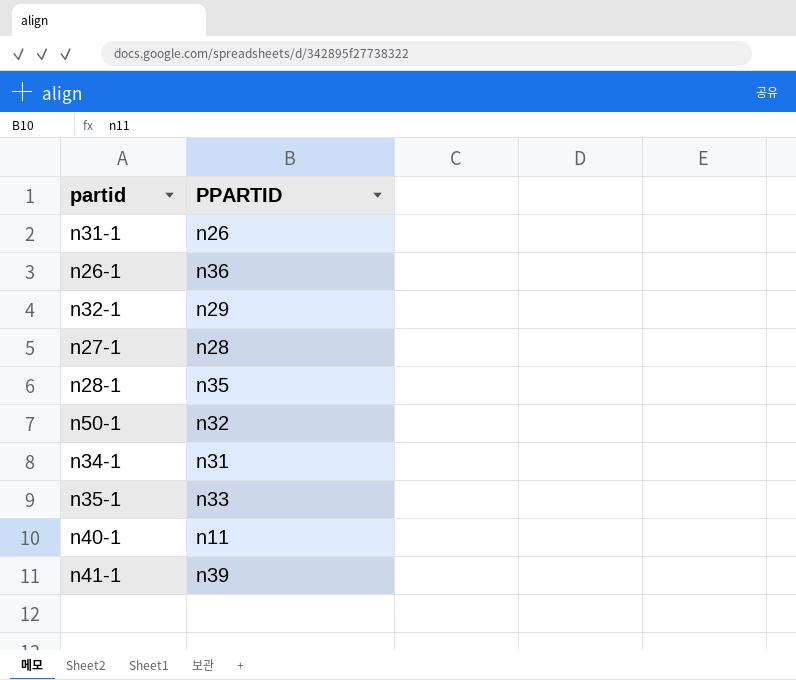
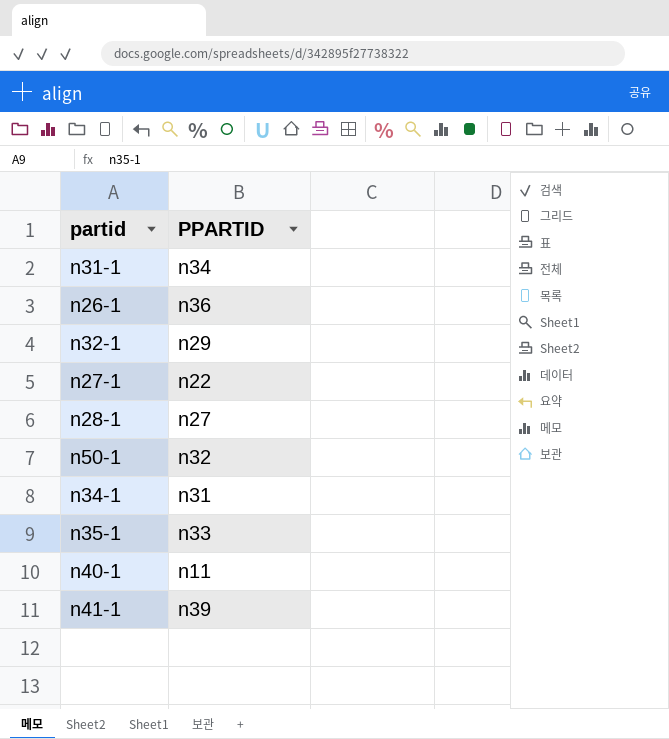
n31-1 | PPARTID: n26 -> n34
n27-1 | PPARTID: n28 -> n22
n28-1 | PPARTID: n35 -> n27

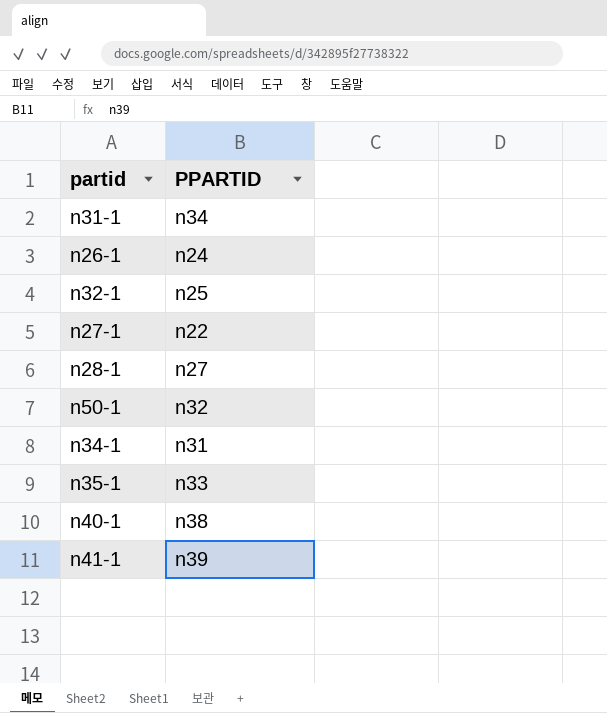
n26-1 | PPARTID: n36 -> n24
n32-1 | PPARTID: n29 -> n25
n40-1 | PPARTID: n11 -> n38

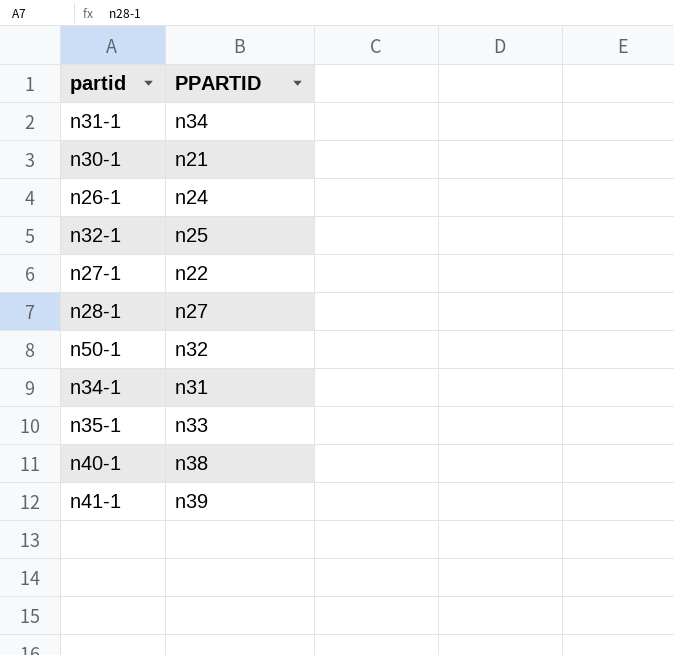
row n30-1: none -> n21

